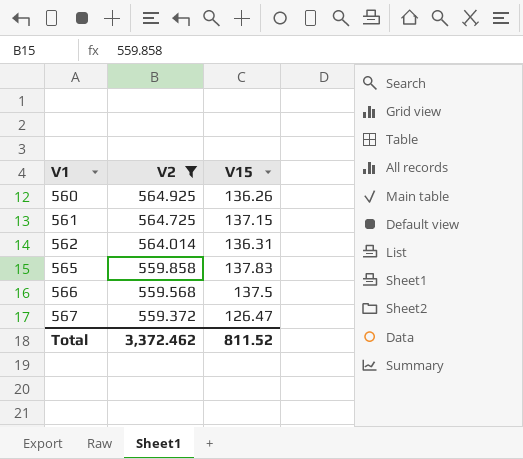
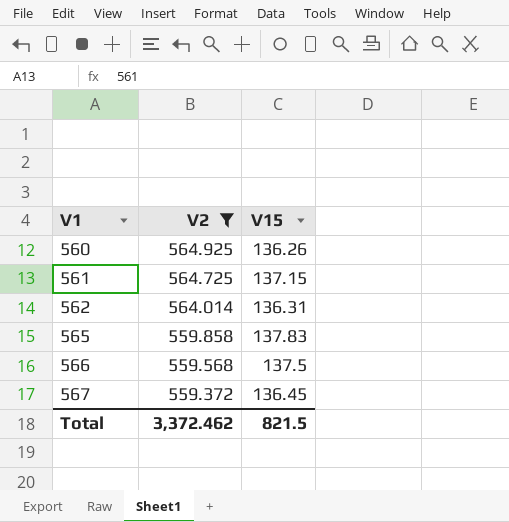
567 | V15: 126.47 -> 136.45
Total | V15: 811.52 -> 821.5

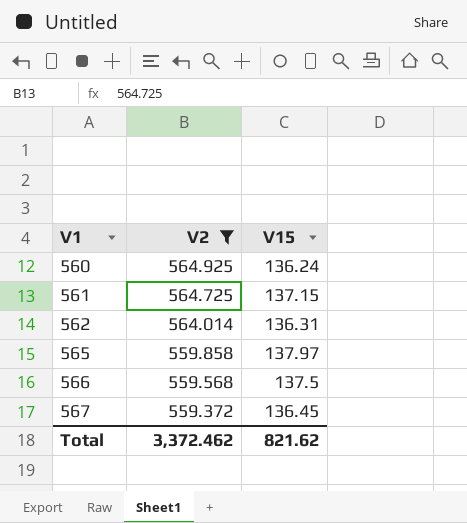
560 | V15: 136.26 -> 136.24
565 | V15: 137.83 -> 137.97
Total | V15: 821.5 -> 821.62

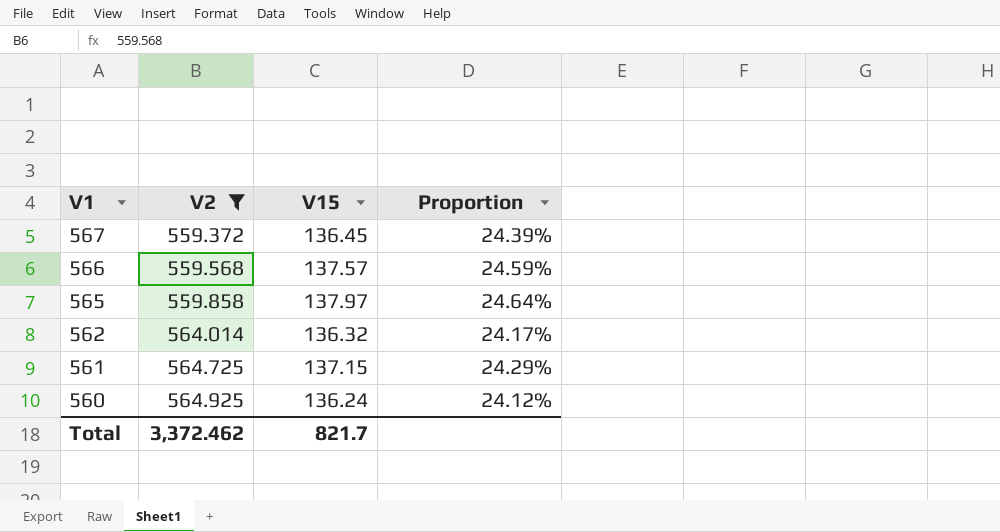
row order: V1 ascending -> V1 descending
column Proportion | formula: none -> [V15] / [V2]
566 | V15: 137.5 -> 137.57
562 | V15: 136.31 -> 136.32
Total | V15: 821.62 -> 821.7

